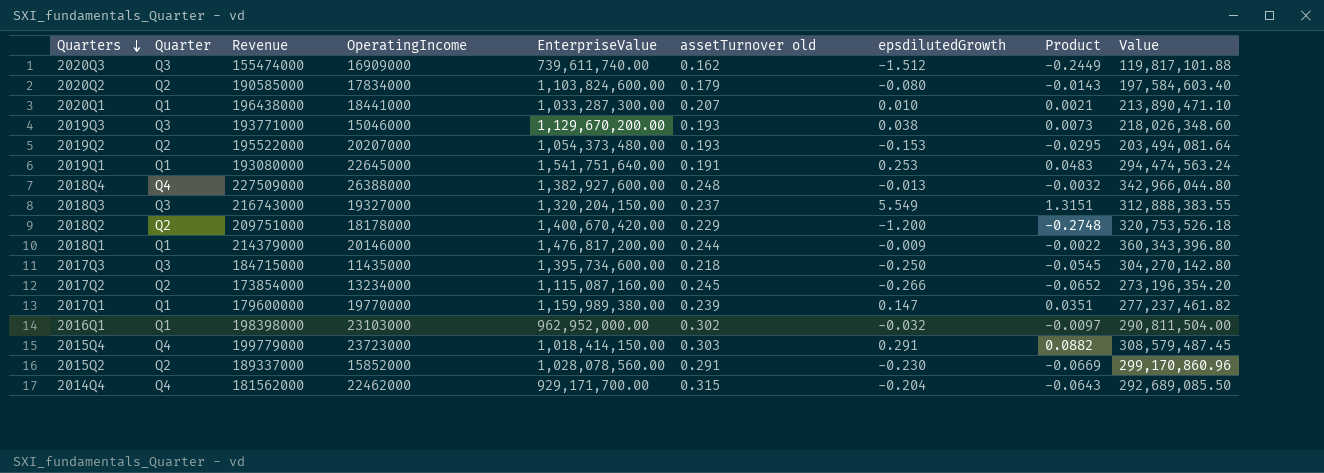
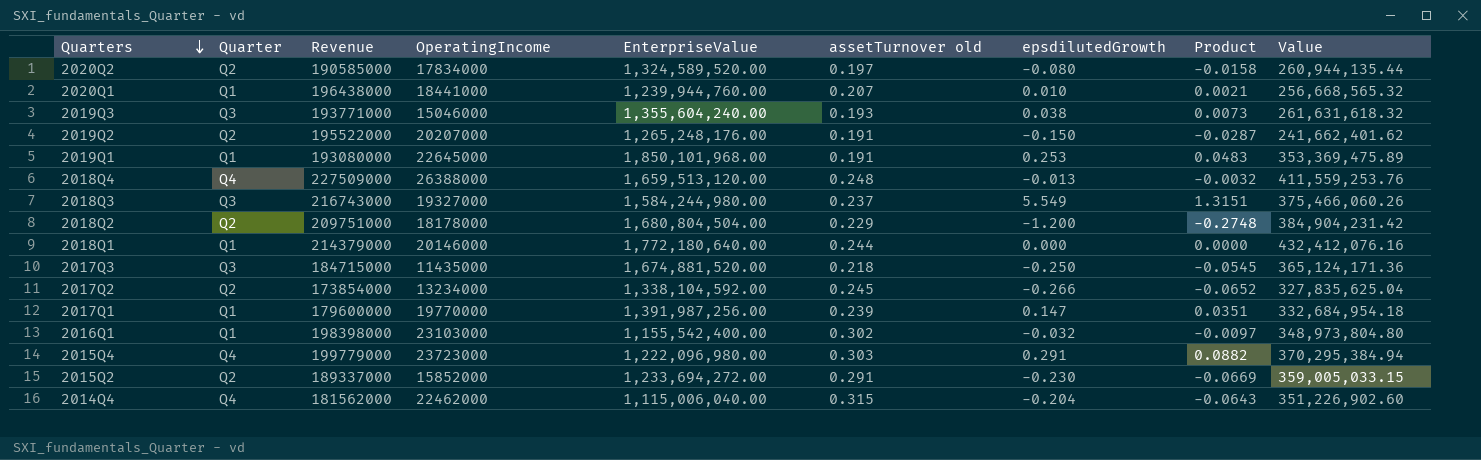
row 2020Q3: Q3 | 155474000 | 16909000 | 739,611,740.00 | 0.162 | -1.512 | -0.2449 | 119,817,101.88 -> none
2020Q2 | EnterpriseValue: 1,103,824,600.00 -> 1,324,589,520.00
2020Q2 | assetTurnover old: 0.179 -> 0.197
2020Q2 | Product: -0.0143 -> -0.0158
2020Q2 | Value: 197,584,603.40 -> 260,944,135.44
2020Q1 | EnterpriseValue: 1,033,287,300.00 -> 1,239,944,760.00
2020Q1 | Value: 213,890,471.10 -> 256,668,565.32
2019Q3 | EnterpriseValue: 1,129,670,200.00 -> 1,355,604,240.00
2019Q3 | Value: 218,026,348.60 -> 261,631,618.32
2019Q2 | EnterpriseValue: 1,054,373,480.00 -> 1,265,248,176.00
2019Q2 | assetTurnover old: 0.193 -> 0.191
2019Q2 | epsdilutedGrowth: -0.153 -> -0.150
2019Q2 | Product: -0.0295 -> -0.0287
2019Q2 | Value: 203,494,081.64 -> 241,662,401.62
2019Q1 | EnterpriseValue: 1,541,751,640.00 -> 1,850,101,968.00
2019Q1 | Value: 294,474,563.24 -> 353,369,475.89
2018Q4 | EnterpriseValue: 1,382,927,600.00 -> 1,659,513,120.00
2018Q4 | Value: 342,966,044.80 -> 411,559,253.76
2018Q3 | EnterpriseValue: 1,320,204,150.00 -> 1,584,244,980.00
2018Q3 | Value: 312,888,383.55 -> 375,466,060.26
2018Q2 | EnterpriseValue: 1,400,670,420.00 -> 1,680,804,504.00
2018Q2 | Value: 320,753,526.18 -> 384,904,231.42
2018Q1 | EnterpriseValue: 1,476,817,200.00 -> 1,772,180,640.00
2018Q1 | epsdilutedGrowth: -0.009 -> 0.000
2018Q1 | Product: -0.0022 -> 0.0000
2018Q1 | Value: 360,343,396.80 -> 432,412,076.16
2017Q3 | EnterpriseValue: 1,395,734,600.00 -> 1,674,881,520.00
2017Q3 | Value: 304,270,142.80 -> 365,124,171.36
2017Q2 | EnterpriseValue: 1,115,087,160.00 -> 1,338,104,592.00
2017Q2 | Value: 273,196,354.20 -> 327,835,625.04
2017Q1 | EnterpriseValue: 1,159,989,380.00 -> 1,391,987,256.00
2017Q1 | Value: 277,237,461.82 -> 332,684,954.18
2016Q1 | EnterpriseValue: 962,952,000.00 -> 1,155,542,400.00
2016Q1 | Value: 290,811,504.00 -> 348,973,804.80
2015Q4 | EnterpriseValue: 1,018,414,150.00 -> 1,222,096,980.00
2015Q4 | Value: 308,579,487.45 -> 370,295,384.94
2015Q2 | EnterpriseValue: 1,028,078,560.00 -> 1,233,694,272.00
2015Q2 | Value: 299,170,860.96 -> 359,005,033.15
2014Q4 | EnterpriseValue: 929,171,700.00 -> 1,115,006,040.00
2014Q4 | Value: 292,689,085.50 -> 351,226,902.60

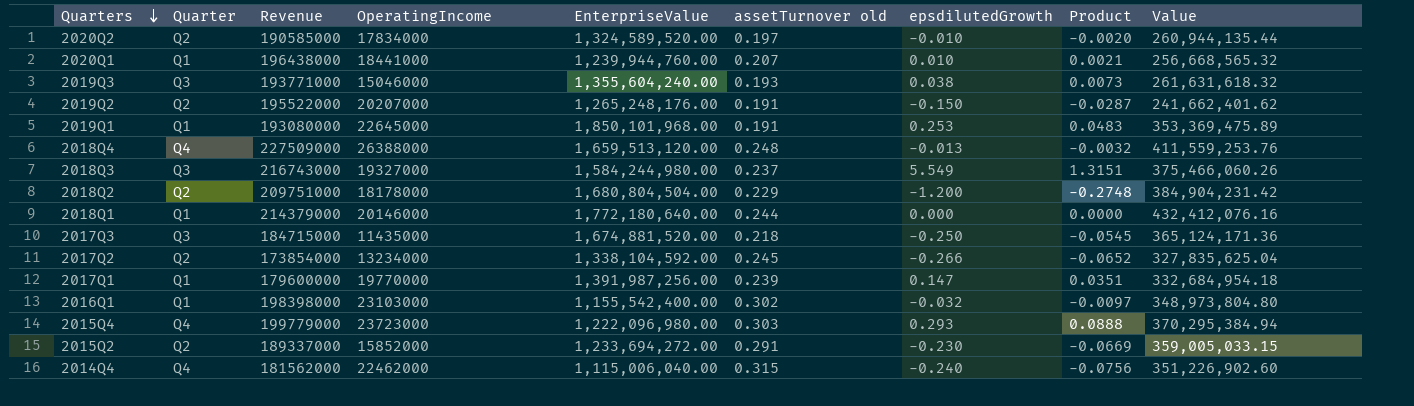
2020Q2 | epsdilutedGrowth: -0.080 -> -0.010
2020Q2 | Product: -0.0158 -> -0.0020
2015Q4 | epsdilutedGrowth: 0.291 -> 0.293
2015Q4 | Product: 0.0882 -> 0.0888
2014Q4 | epsdilutedGrowth: -0.204 -> -0.240
2014Q4 | Product: -0.0643 -> -0.0756

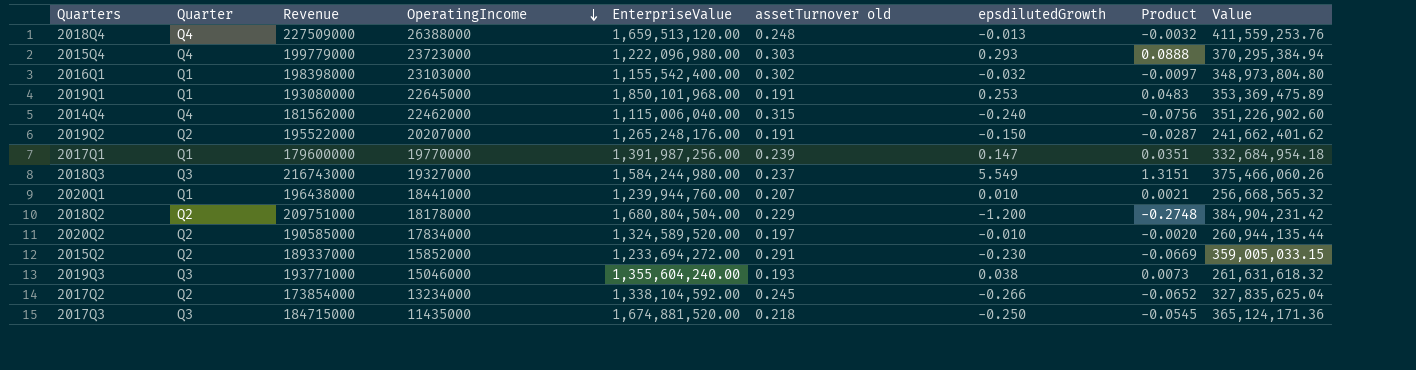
row order: Quarters descending -> OperatingIncome descending
row 2018Q1: Q1 | 214379000 | 20146000 | 1,772,180,640.00 | 0.244 | 0.000 | 0.0000 | 432,412,076.16 -> none

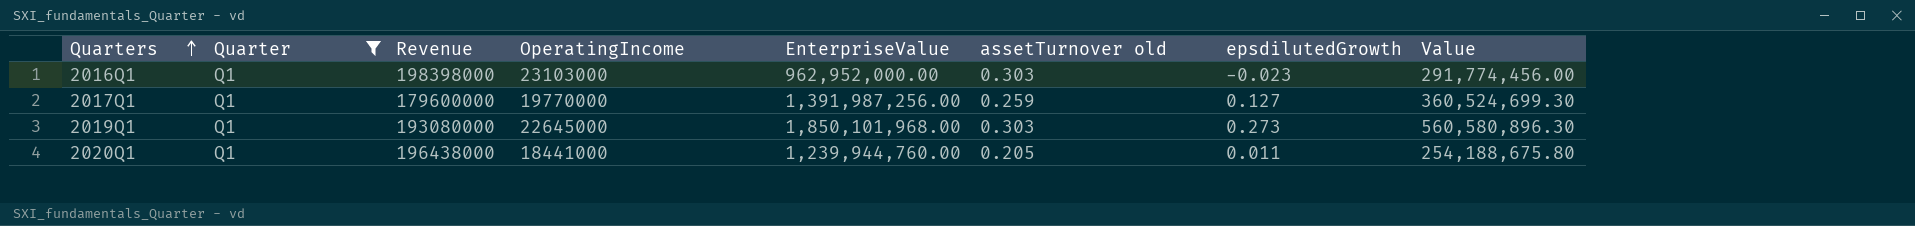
filter: none -> Quarter = Q1
row order: OperatingIncome descending -> Quarters ascending
column Product | formula: [assetTurnover old] * [epsdilutedGrowth] -> none
2016Q1 | EnterpriseValue: 1,155,542,400.00 -> 962,952,000.00
2016Q1 | assetTurnover old: 0.302 -> 0.303
2016Q1 | epsdilutedGrowth: -0.032 -> -0.023
2016Q1 | Value: 348,973,804.80 -> 291,774,456.00
2017Q1 | assetTurnover old: 0.239 -> 0.259
2017Q1 | epsdilutedGrowth: 0.147 -> 0.127
2017Q1 | Value: 332,684,954.18 -> 360,524,699.30
2019Q1 | assetTurnover old: 0.191 -> 0.303
2019Q1 | epsdilutedGrowth: 0.253 -> 0.273
2019Q1 | Value: 353,369,475.89 -> 560,580,896.30
2020Q1 | assetTurnover old: 0.207 -> 0.205
2020Q1 | epsdilutedGrowth: 0.010 -> 0.011
2020Q1 | Value: 256,668,565.32 -> 254,188,675.80

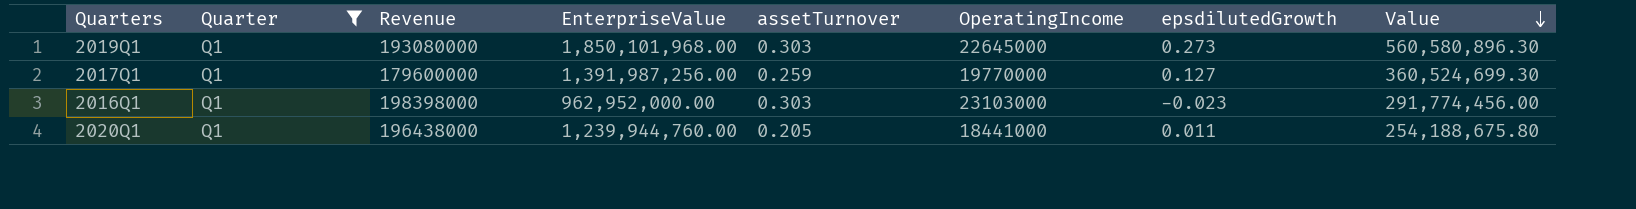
row order: Quarters ascending -> Value descending
column name: assetTurnover old -> assetTurnover
column OperatingIncome | position: 4 -> 6

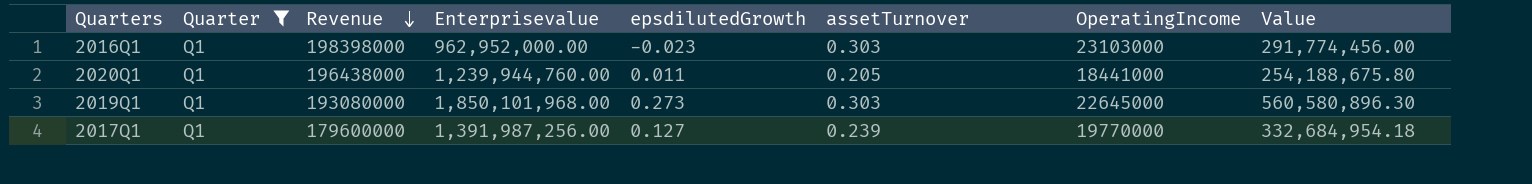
row order: Value descending -> Revenue descending
column name: EnterpriseValue -> Enterprisevalue
column epsdilutedGrowth | position: 7 -> 5
2017Q1 | assetTurnover: 0.259 -> 0.239
2017Q1 | Value: 360,524,699.30 -> 332,684,954.18

